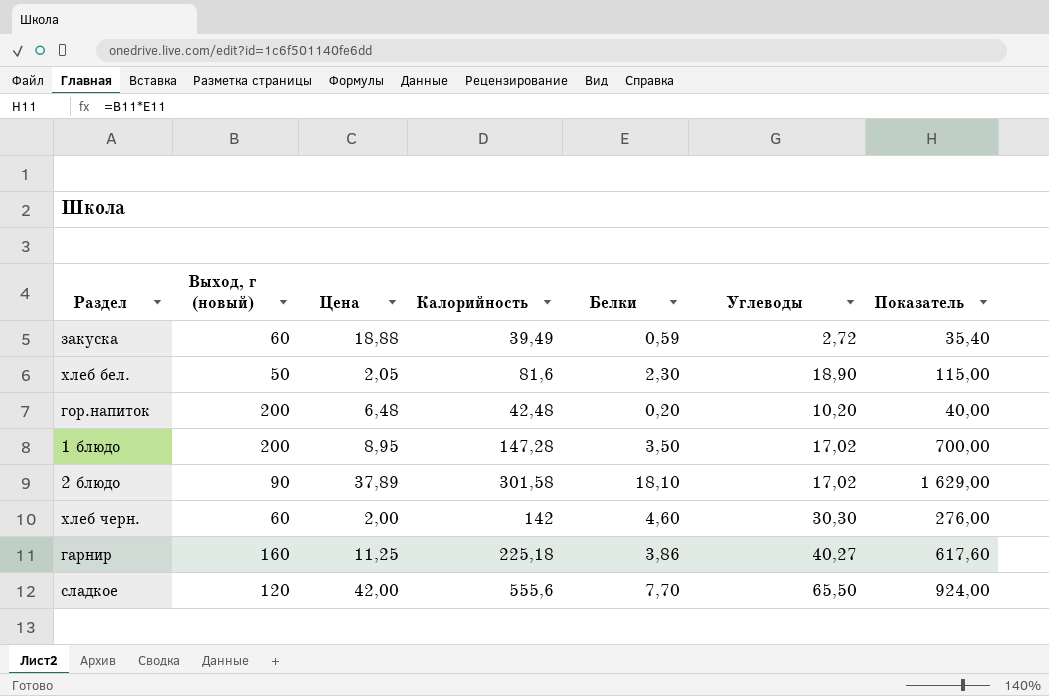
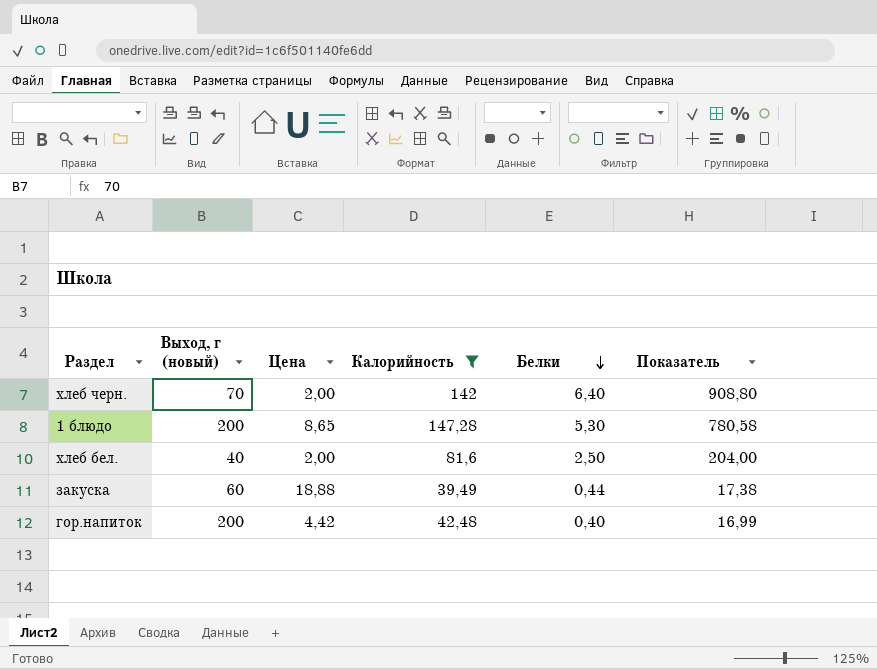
filter: none -> Калорийность <= 147,28
row order: none -> Белки descending
column Углеводы | position: 6 -> none
column Показатель | formula: [Выход, г (новый)] * [Белки] -> [Калорийность] * [Белки]
хлеб черн. | Выход, г (новый): 60 -> 70
хлеб черн. | Белки: 4,60 -> 6,40
1 блюдо | Цена: 8,95 -> 8,65
1 блюдо | Белки: 3,50 -> 5,30
хлеб бел. | Выход, г (новый): 50 -> 40
хлеб бел. | Цена: 2,05 -> 2,00
хлеб бел. | Белки: 2,30 -> 2,50
закуска | Белки: 0,59 -> 0,44
гор.напиток | Цена: 6,48 -> 4,42
гор.напиток | Белки: 0,20 -> 0,40

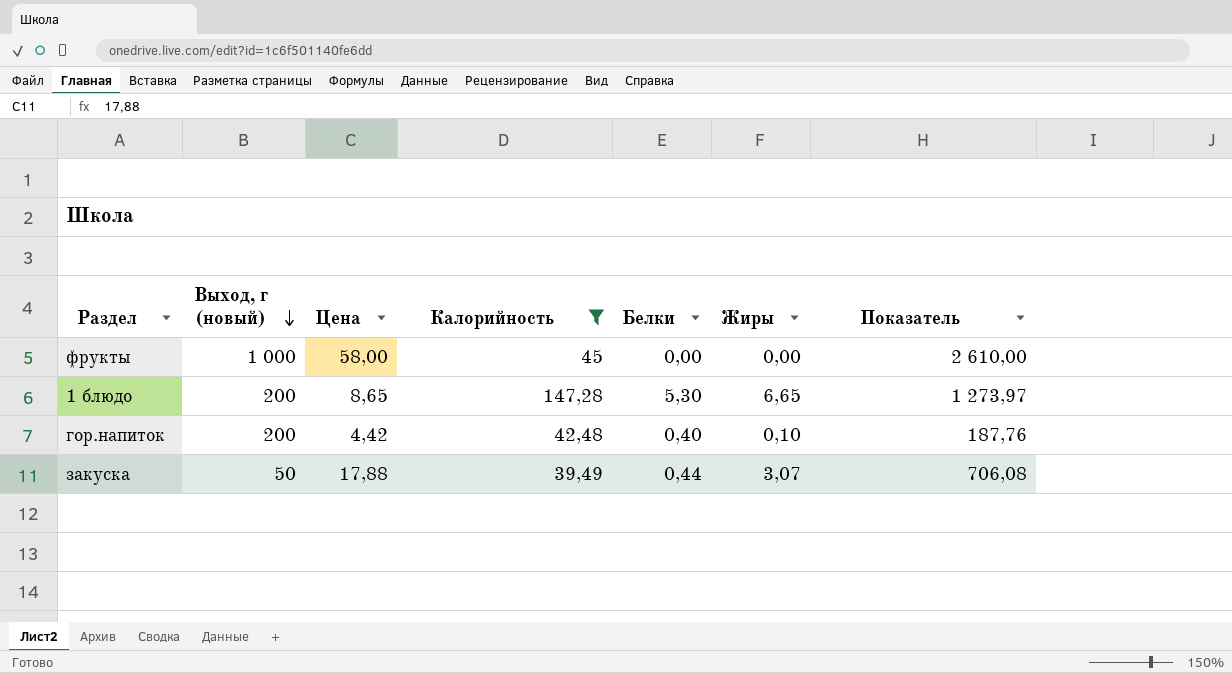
row order: Белки descending -> Выход, г (новый) descending
column Жиры | position: none -> 6
column Показатель | formula: [Калорийность] * [Белки] -> [Цена] * [Калорийность]
row хлеб черн.: 70 | 2,00 | 142 | 6,40 | 908,80 -> none
row хлеб бел.: 40 | 2,00 | 81,6 | 2,50 | 204,00 -> none
row фрукты: none -> 1 000 | 58,00 | 45 | 0,00 | 0,00 | 2 610,00
закуска | Выход, г (новый): 60 -> 50
закуска | Цена: 18,88 -> 17,88

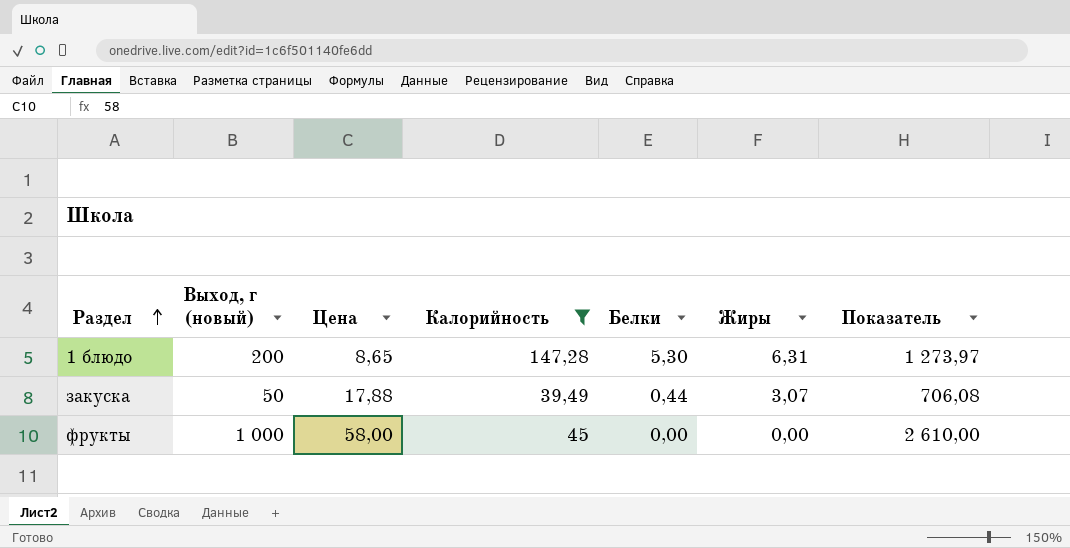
row order: Выход, г (новый) descending -> Раздел ascending
row гор.напиток: 200 | 4,42 | 42,48 | 0,40 | 0,10 | 187,76 -> none
1 блюдо | Жиры: 6,65 -> 6,31

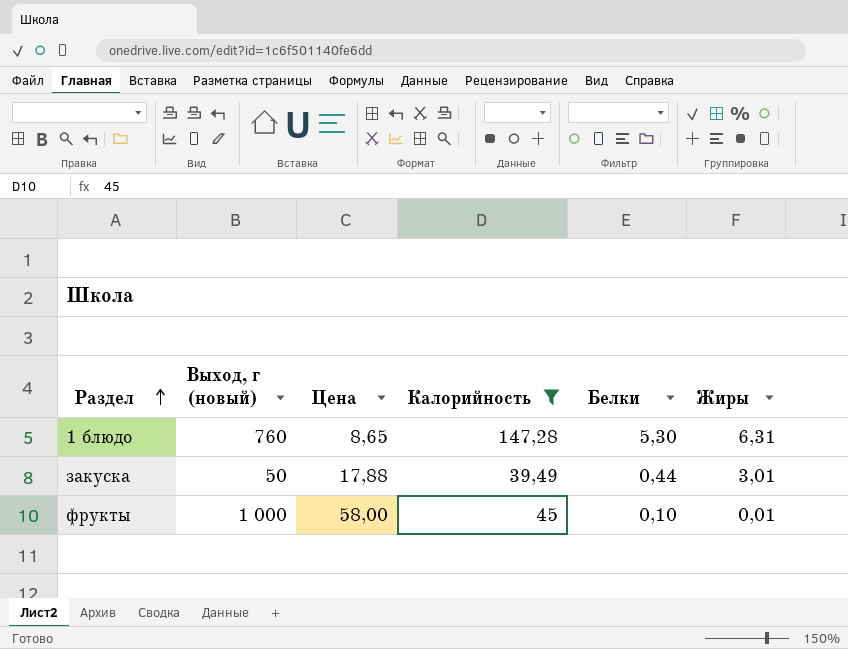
column Показатель | formula: [Цена] * [Калорийность] -> none
1 блюдо | Выход, г (новый): 200 -> 760
закуска | Жиры: 3,07 -> 3,01
фрукты | Белки: 0,00 -> 0,10
фрукты | Жиры: 0,00 -> 0,01

